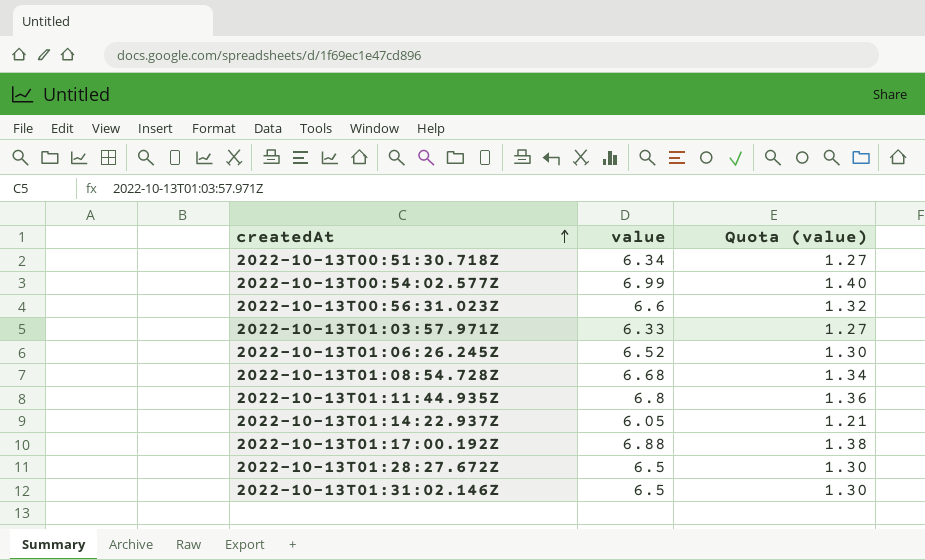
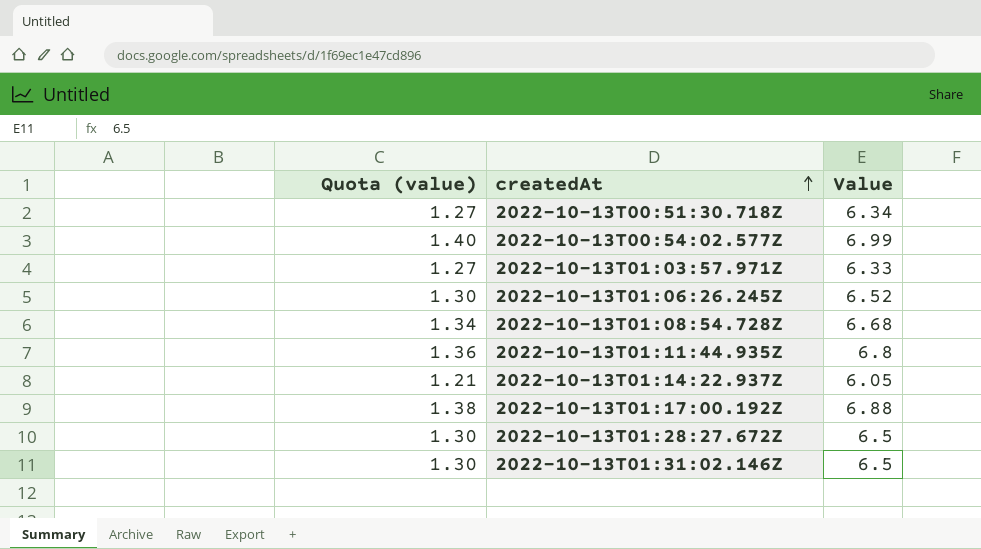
column Quota (value) | position: 3 -> 1
column name: value -> Value
row 2022-10-13T00:56:31.023Z: 6.6 | 1.32 -> none

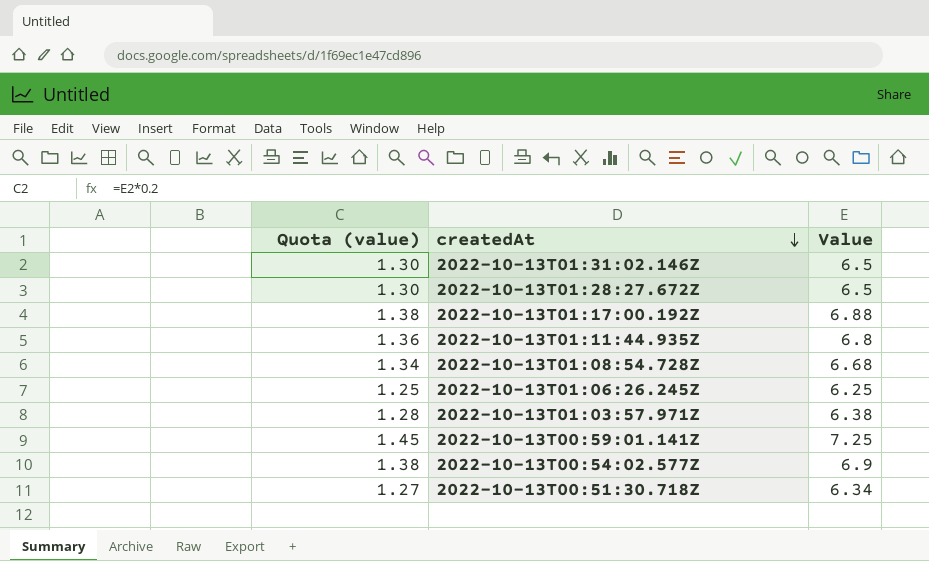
row order: createdAt ascending -> createdAt descending
row 2022-10-13T01:14:22.937Z: 1.21 | 6.05 -> none
2022-10-13T01:06:26.245Z | Quota (value): 1.30 -> 1.25
2022-10-13T01:06:26.245Z | Value: 6.52 -> 6.25
2022-10-13T01:03:57.971Z | Quota (value): 1.27 -> 1.28
2022-10-13T01:03:57.971Z | Value: 6.33 -> 6.38
row 2022-10-13T00:59:01.141Z: none -> 1.45 | 7.25
2022-10-13T00:54:02.577Z | Quota (value): 1.40 -> 1.38
2022-10-13T00:54:02.577Z | Value: 6.99 -> 6.9

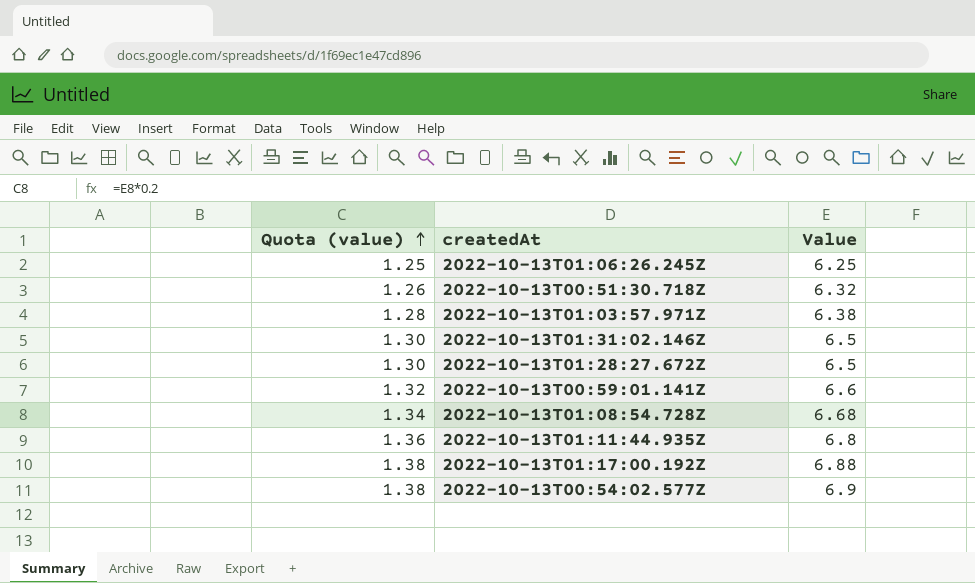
row order: createdAt descending -> Quota (value) ascending
2022-10-13T00:51:30.718Z | Quota (value): 1.27 -> 1.26
2022-10-13T00:51:30.718Z | Value: 6.34 -> 6.32
2022-10-13T00:59:01.141Z | Quota (value): 1.45 -> 1.32
2022-10-13T00:59:01.141Z | Value: 7.25 -> 6.6

